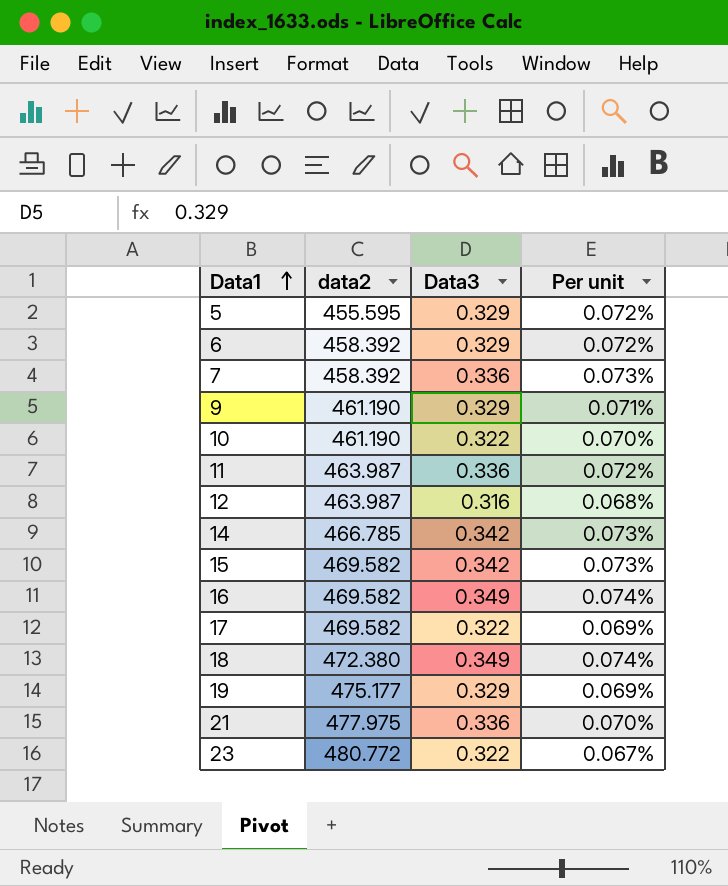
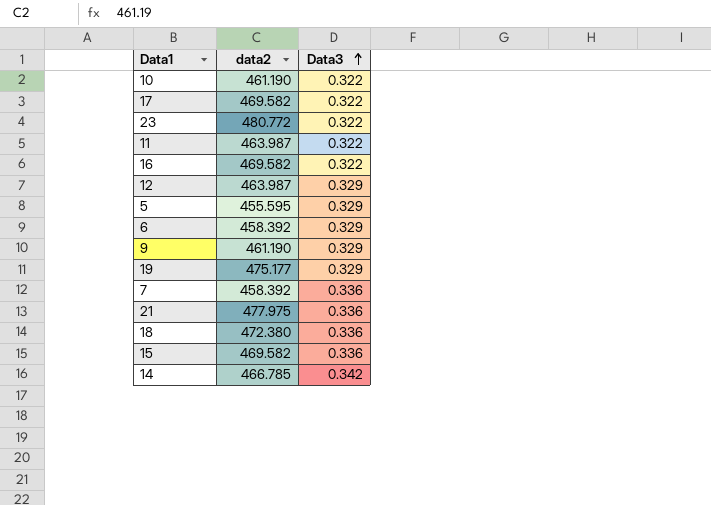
row order: Data1 ascending -> Data3 ascending
column Per unit | formula: [Data3] / [data2] -> none
11 | Data3: 0.336 -> 0.322
16 | Data3: 0.349 -> 0.322
12 | Data3: 0.316 -> 0.329
18 | Data3: 0.349 -> 0.336
15 | Data3: 0.342 -> 0.336

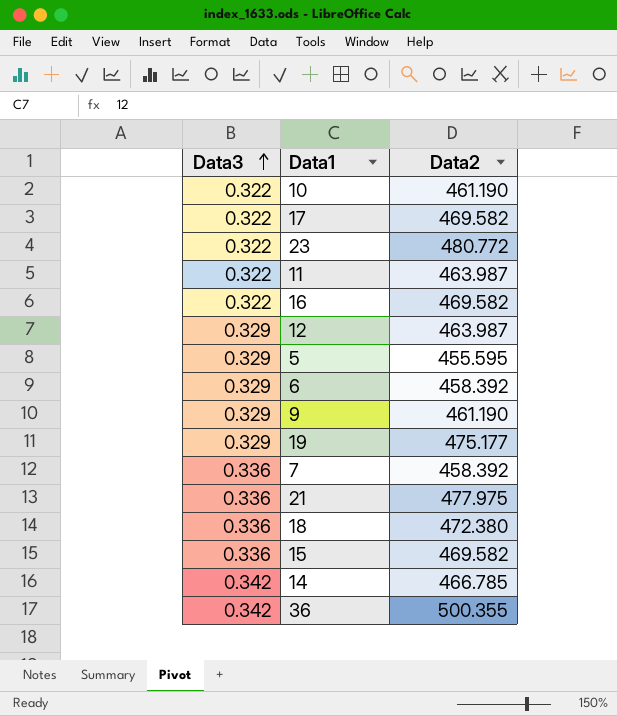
column Data3 | position: 3 -> 1
column name: data2 -> Data2
row 36: none -> 0.342 | 500.355

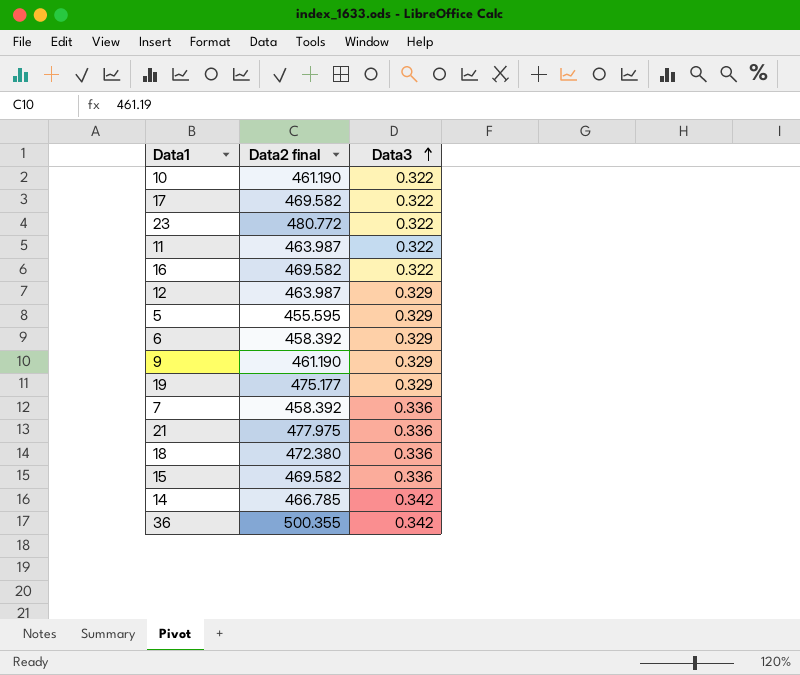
column name: Data2 -> Data2 final
column Data3 | position: 1 -> 3

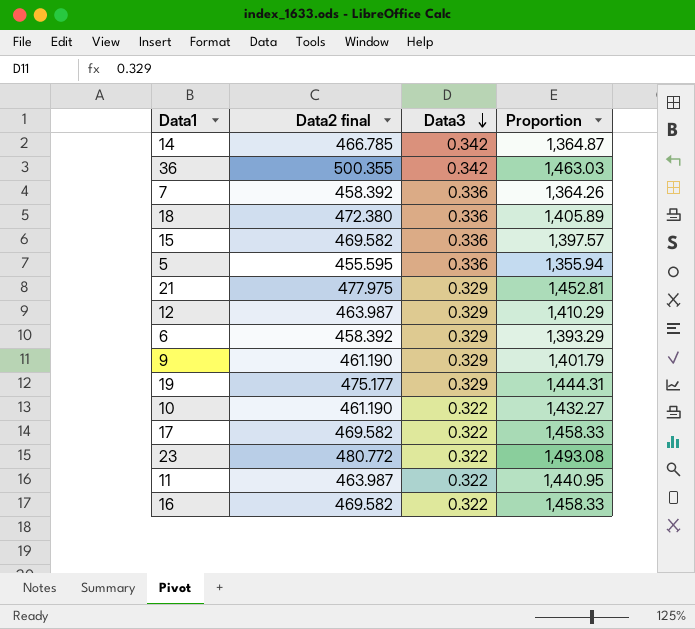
row order: Data3 ascending -> Data3 descending
column Proportion | formula: none -> [Data2 final] / [Data3]
5 | Data3: 0.329 -> 0.336
21 | Data3: 0.336 -> 0.329

